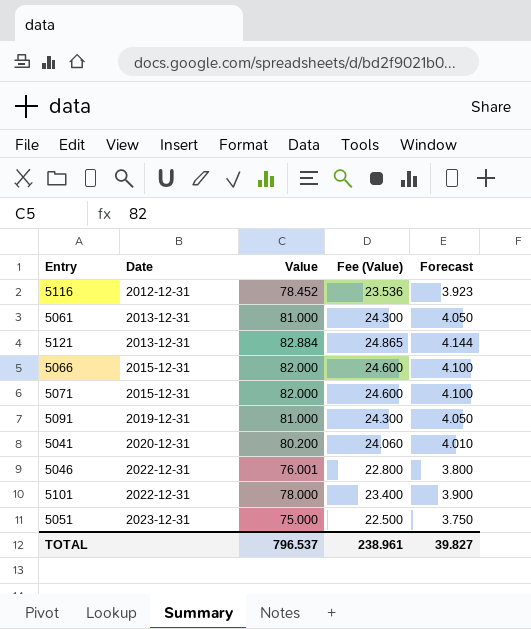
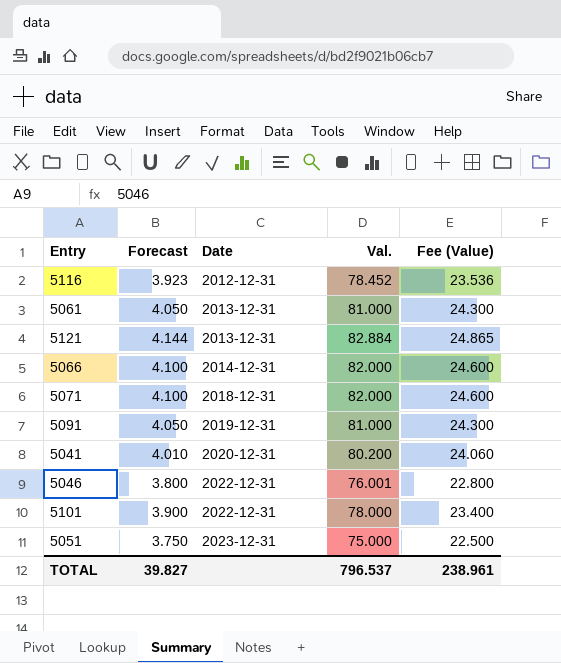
column Forecast | position: 5 -> 2
column name: Value -> Val.
5066 | Date: 2015-12-31 -> 2014-12-31
5071 | Date: 2015-12-31 -> 2018-12-31

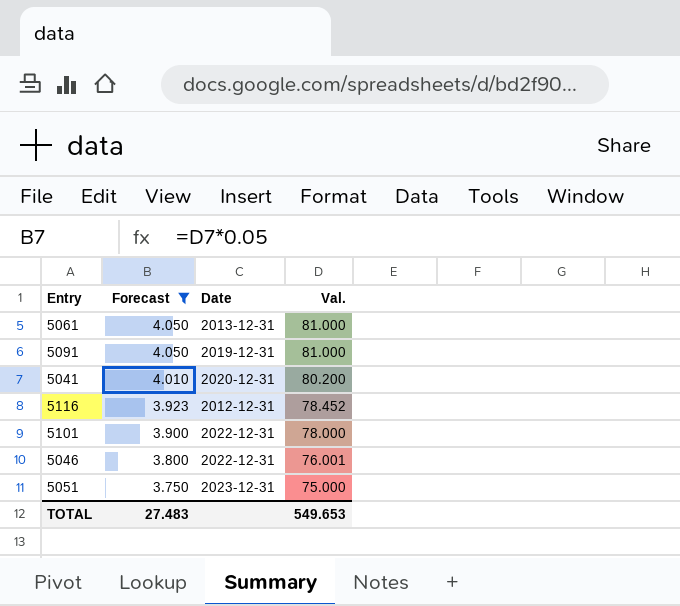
filter: none -> Forecast <= 4.050
row order: Date ascending -> Forecast descending
column Fee (Value) | formula: [Val.] * 0.3 -> none
TOTAL | Forecast: 39.827 -> 27.483
TOTAL | Val.: 796.537 -> 549.653

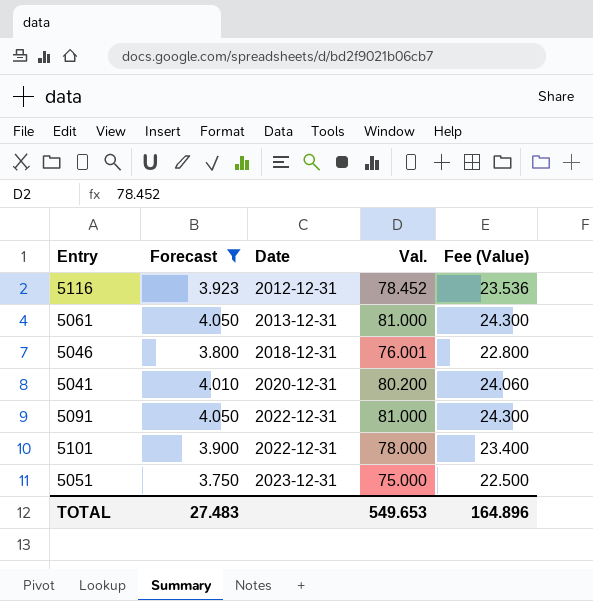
row order: Forecast descending -> Date ascending
column Fee (Value) | formula: none -> [Val.] * 0.3
5046 | Date: 2022-12-31 -> 2018-12-31
5091 | Date: 2019-12-31 -> 2022-12-31

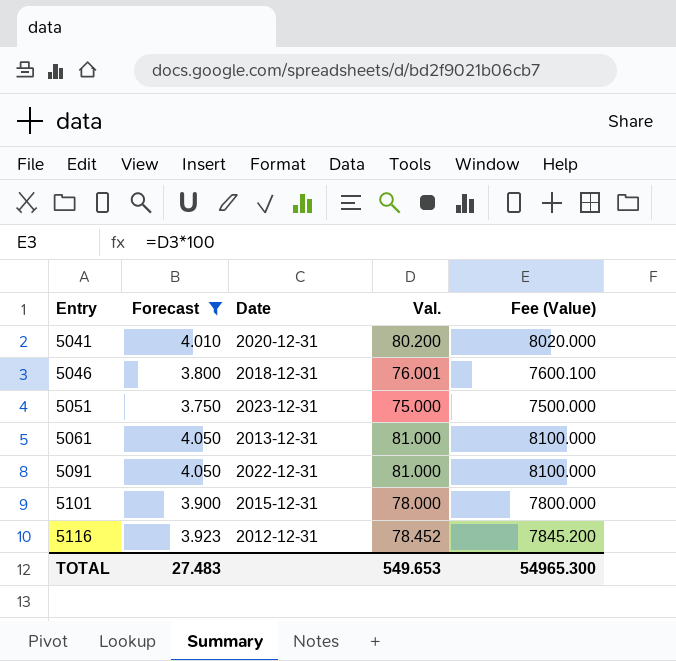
row order: Date ascending -> Entry ascending
column Fee (Value) | formula: [Val.] * 0.3 -> [Val.] * 100
5101 | Date: 2022-12-31 -> 2015-12-31
TOTAL | Fee (Value): 164.896 -> 54965.300

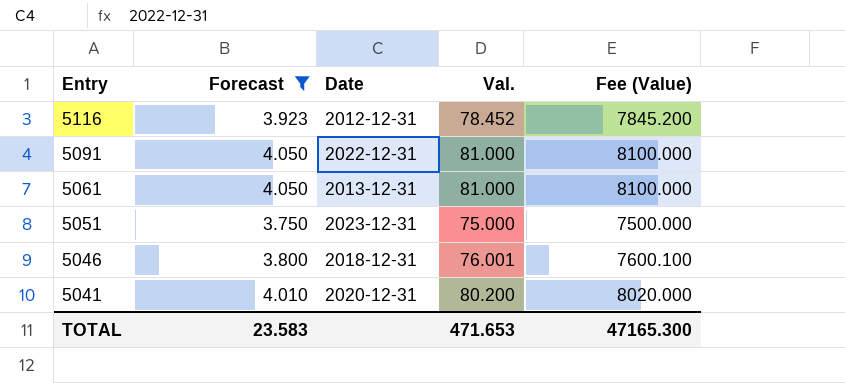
row order: Entry ascending -> Entry descending
row 5101: 3.900 | 2015-12-31 | 78.000 | 7800.000 -> none
TOTAL | Forecast: 27.483 -> 23.583
TOTAL | Val.: 549.653 -> 471.653
TOTAL | Fee (Value): 54965.300 -> 47165.300

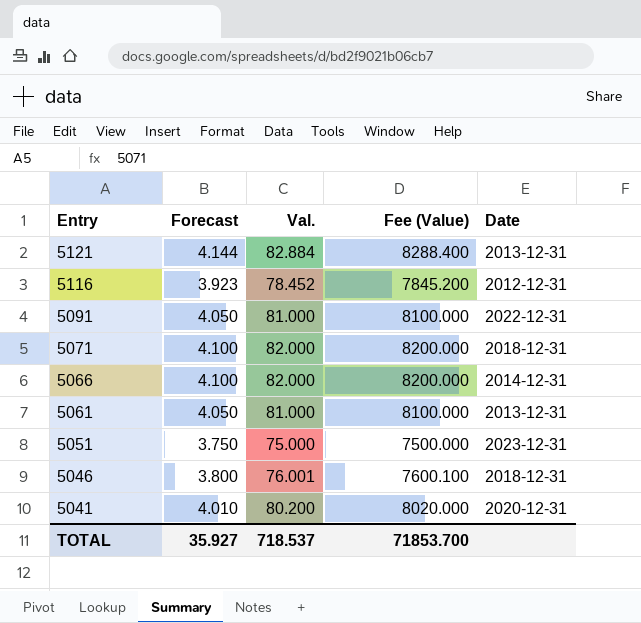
filter: Forecast <= 4.050 -> none
column Date | position: 3 -> 5
TOTAL | Forecast: 23.583 -> 35.927
TOTAL | Val.: 471.653 -> 718.537
TOTAL | Fee (Value): 47165.300 -> 71853.700

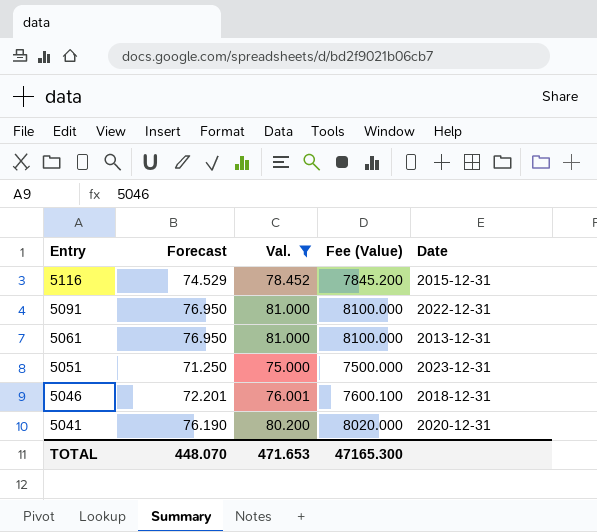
filter: none -> Val. <= 81.000
column Forecast | formula: [Val.] * 0.05 -> [Val.] * 0.95
5116 | Date: 2012-12-31 -> 2015-12-31
TOTAL | Forecast: 35.927 -> 448.070
TOTAL | Val.: 718.537 -> 471.653
TOTAL | Fee (Value): 71853.700 -> 47165.300

